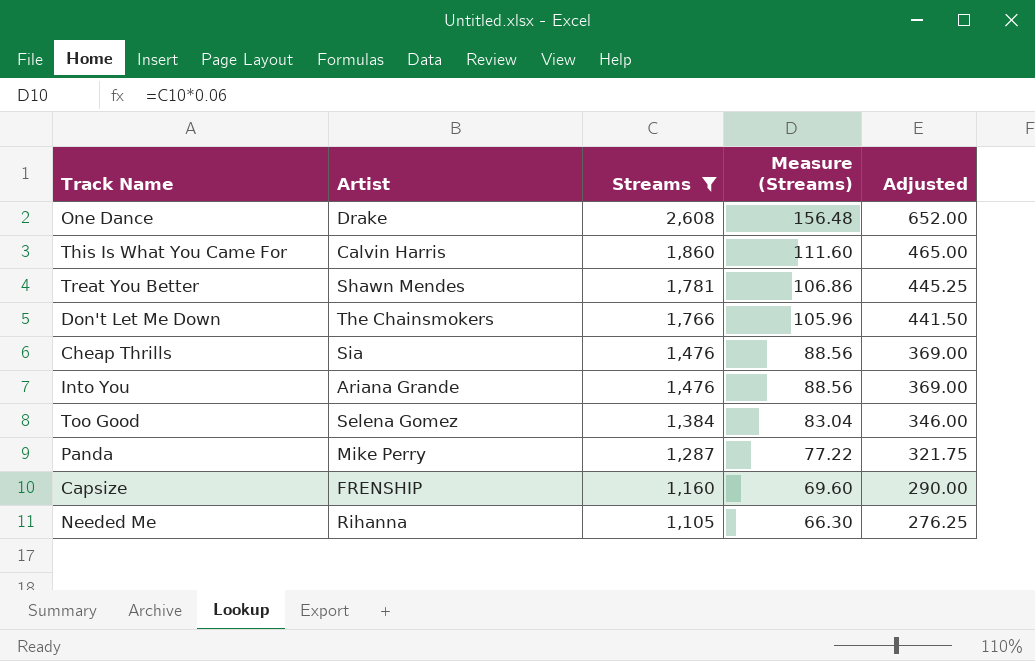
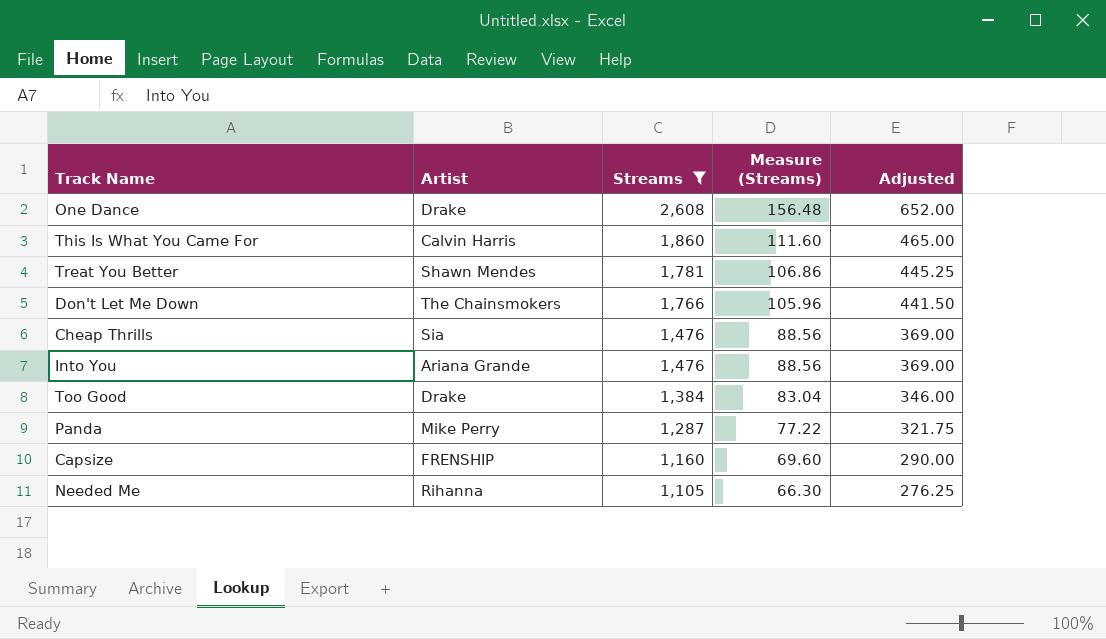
Too Good | Artist: Selena Gomez -> Drake

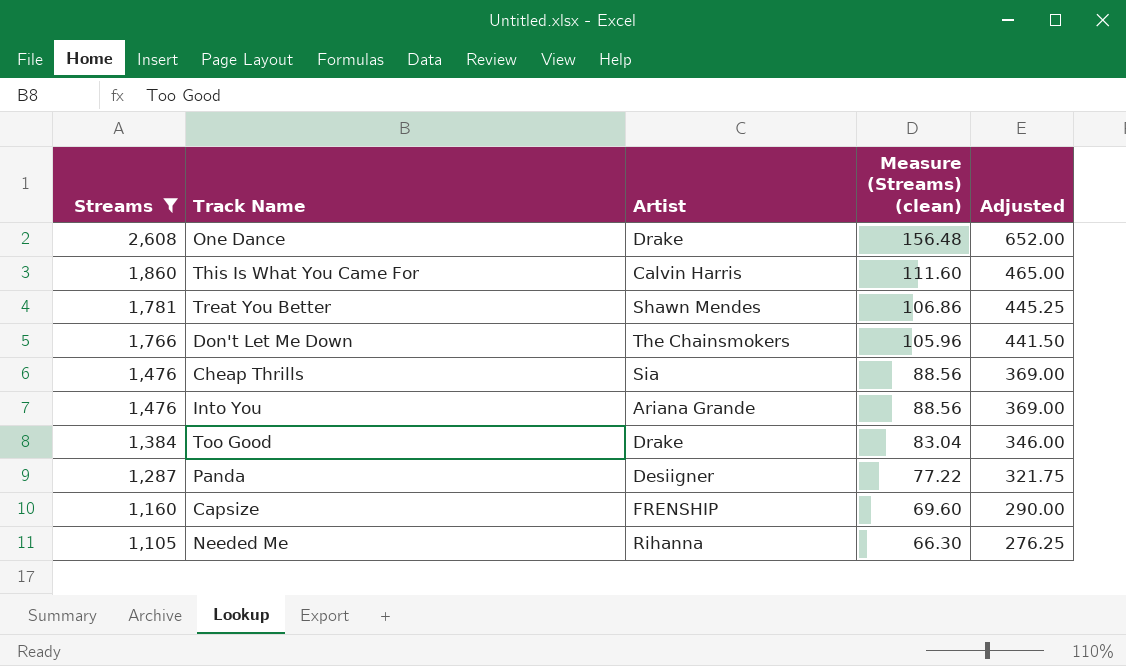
column Streams | position: 3 -> 1
column name: Measure (Streams) -> Measure (Streams) (clean)
Panda | Artist: Mike Perry -> Desiigner

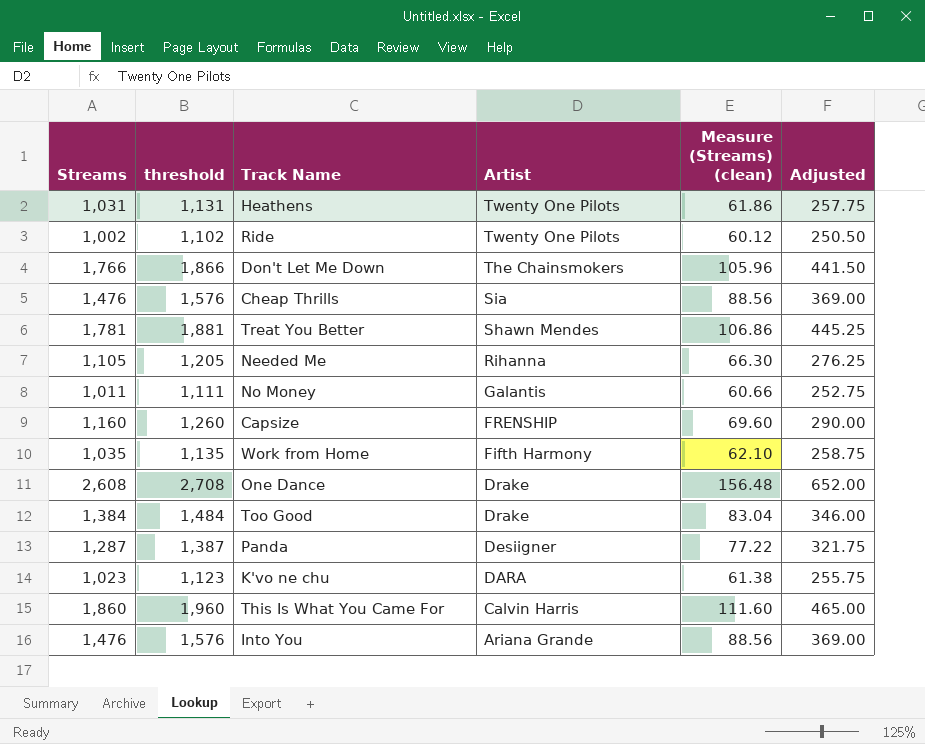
filter: Streams >= 1,105 -> none
row order: Streams descending -> Artist descending
column threshold | formula: none -> [Streams] + 100

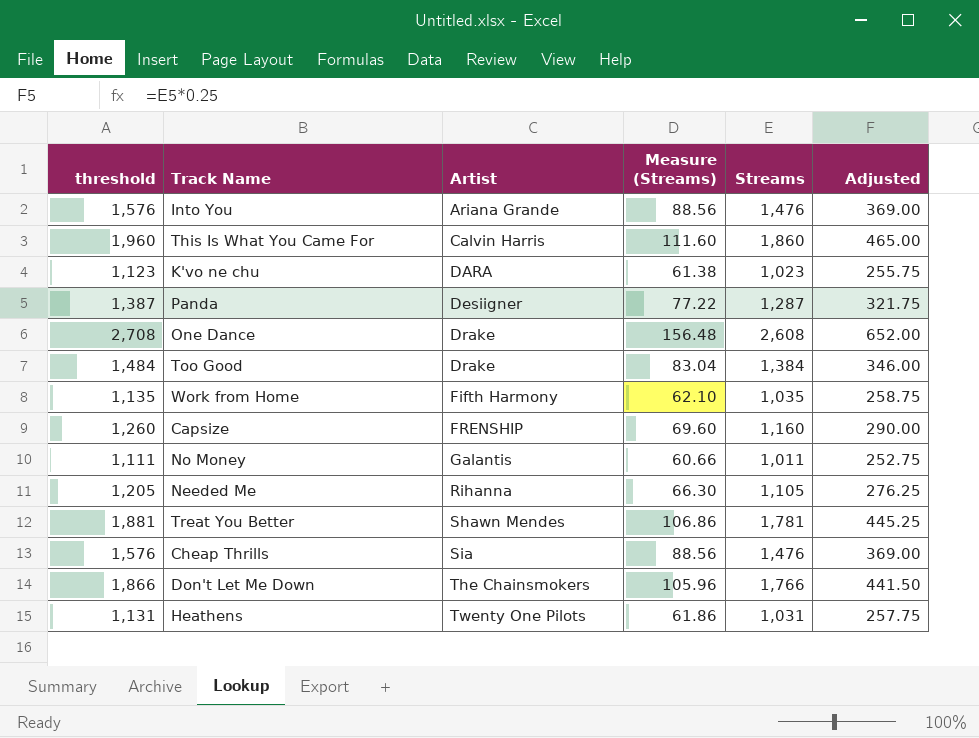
row order: Artist descending -> Artist ascending
column name: Measure (Streams) (clean) -> Measure (Streams)
column Streams | position: 1 -> 5
row Ride: 1,002 | 1,102 | Twenty One Pilots | 60.12 | 250.50 -> none

